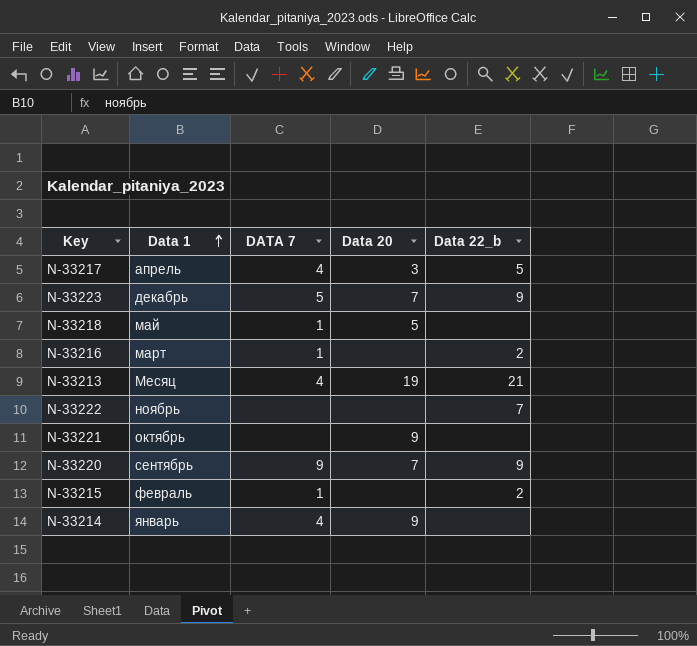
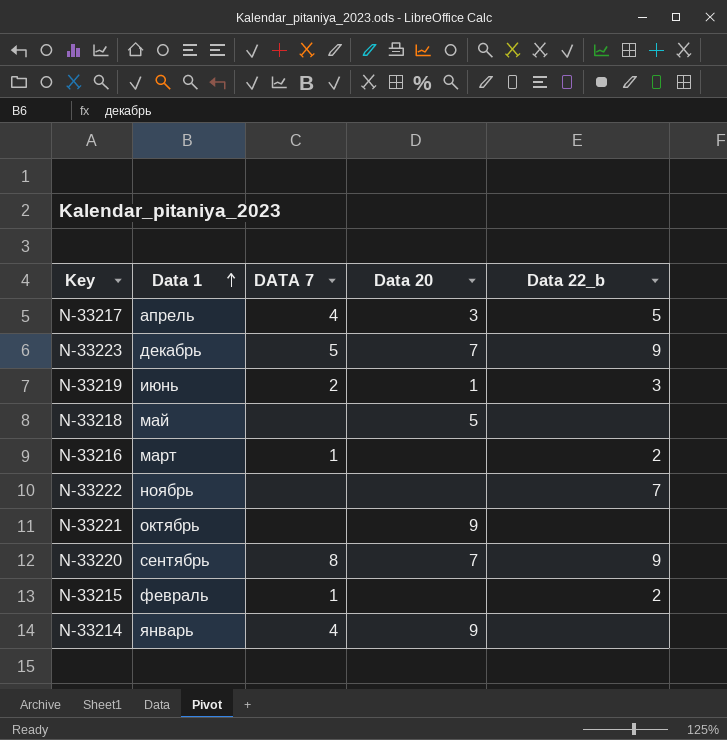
row N-33213: Месяц | 4 | 19 | 21 -> none
row N-33219: none -> июнь | 2 | 1 | 3
N-33218 | DATA 7: 1 -> none
N-33220 | DATA 7: 9 -> 8

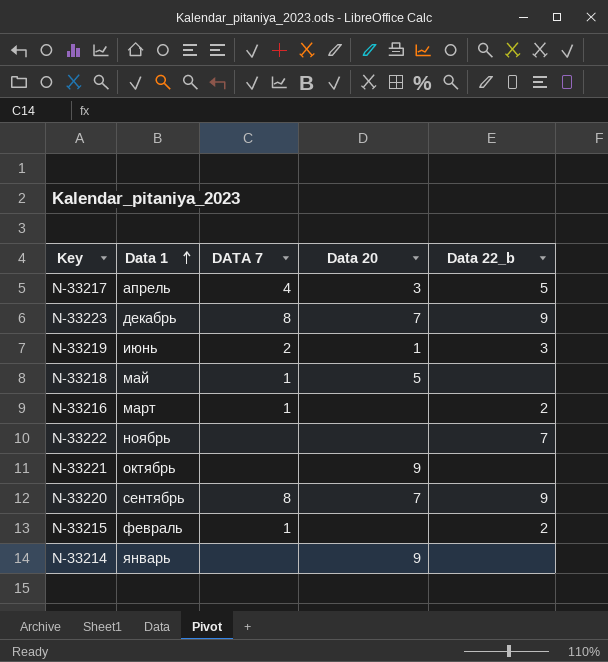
N-33223 | DATA 7: 5 -> 8
N-33218 | DATA 7: none -> 1
N-33214 | DATA 7: 4 -> none

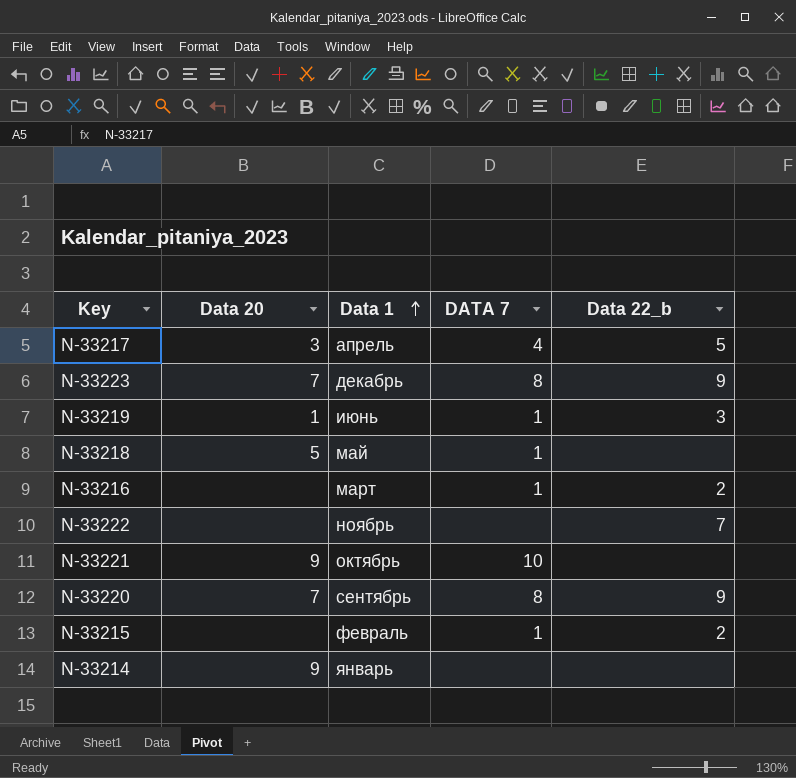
column Data 20 | position: 4 -> 2
N-33219 | DATA 7: 2 -> 1
N-33221 | DATA 7: none -> 10

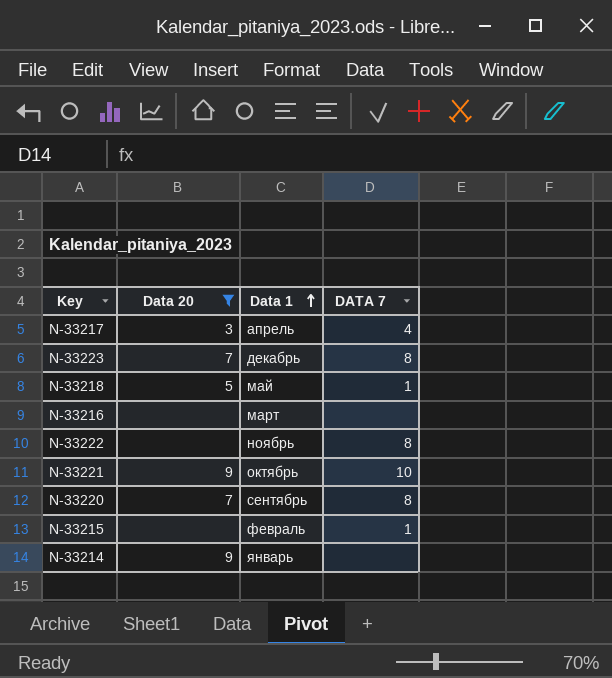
filter: none -> Data 20 != 1
column Data 22_b | position: 5 -> none
N-33216 | DATA 7: 1 -> none
N-33222 | DATA 7: none -> 8

